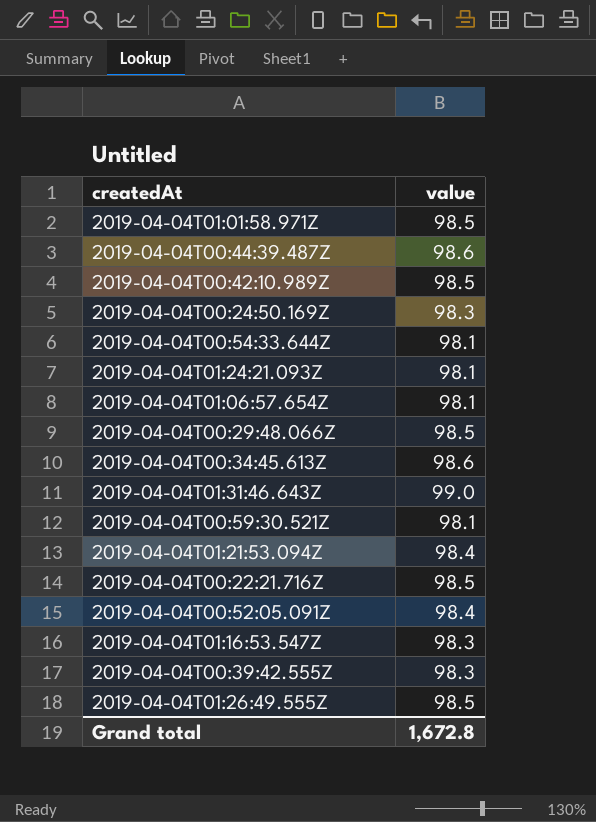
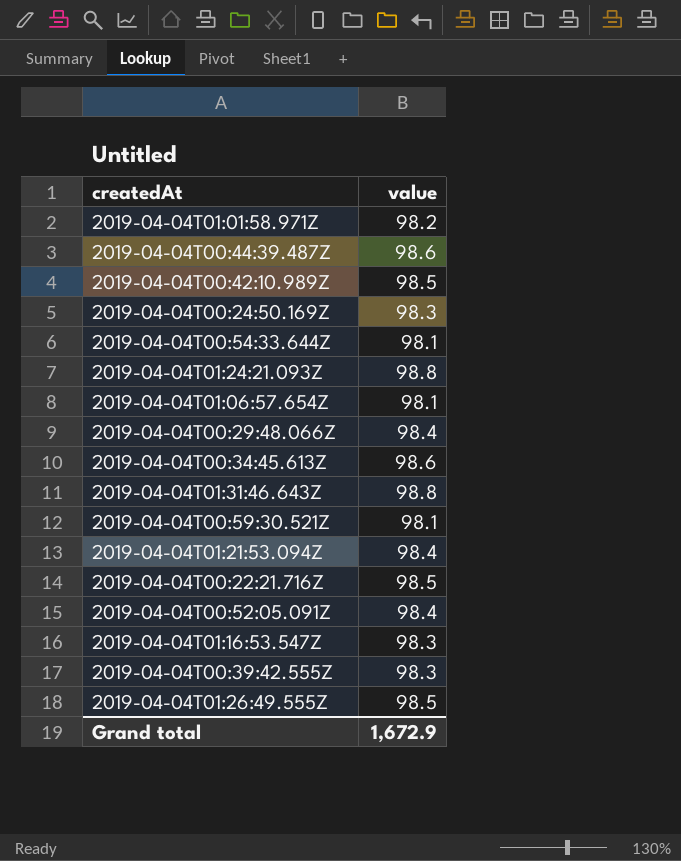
2019-04-04T01:01:58.971Z | value: 98.5 -> 98.2
2019-04-04T01:24:21.093Z | value: 98.1 -> 98.8
2019-04-04T00:29:48.066Z | value: 98.5 -> 98.4
2019-04-04T01:31:46.643Z | value: 99.0 -> 98.8
Grand total | value: 1,672.8 -> 1,672.9

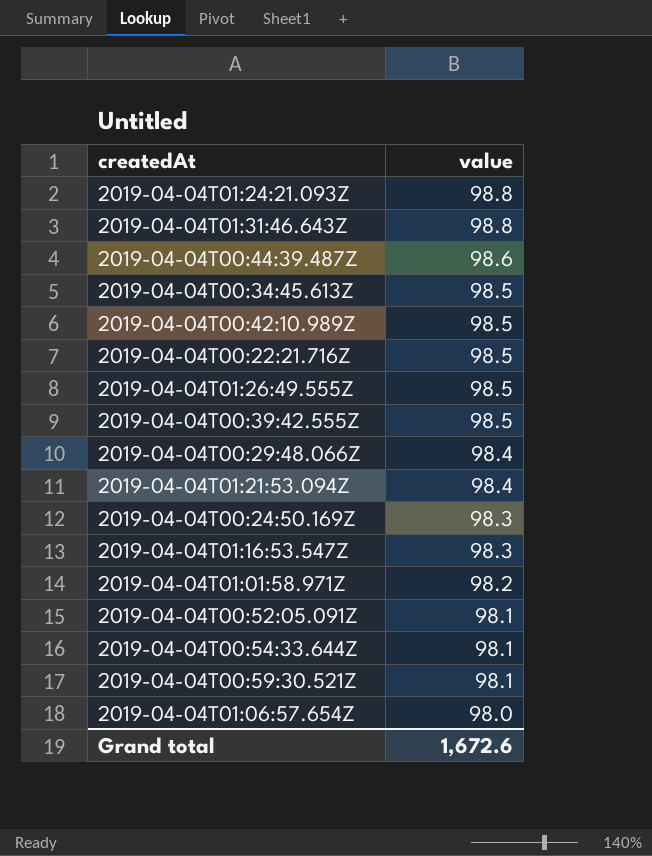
row order: none -> value descending
2019-04-04T00:34:45.613Z | value: 98.6 -> 98.5
2019-04-04T00:39:42.555Z | value: 98.3 -> 98.5
2019-04-04T00:52:05.091Z | value: 98.4 -> 98.1
2019-04-04T01:06:57.654Z | value: 98.1 -> 98.0
Grand total | value: 1,672.9 -> 1,672.6

